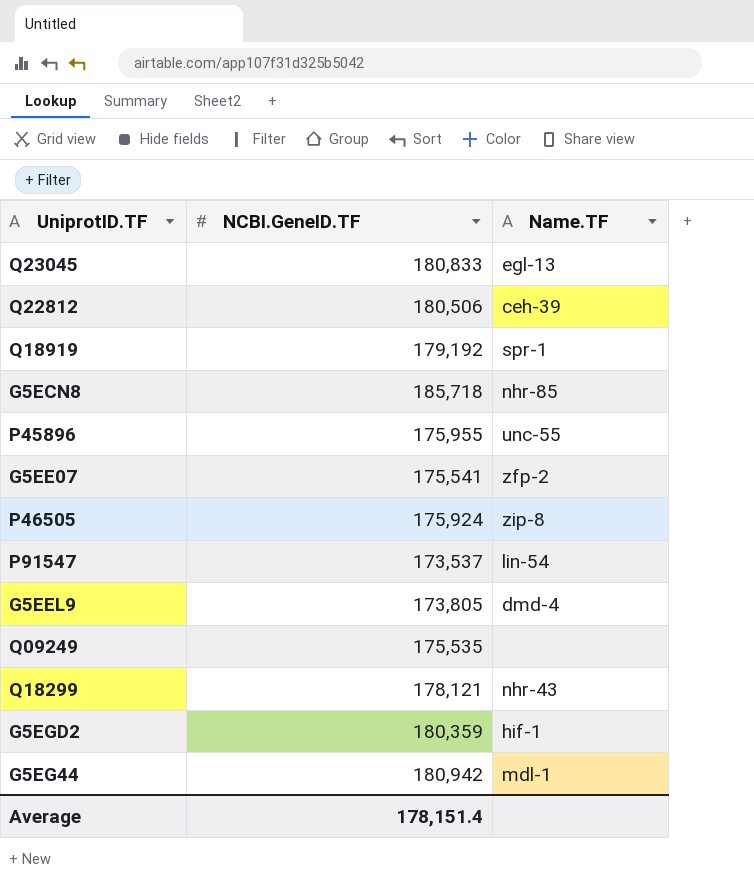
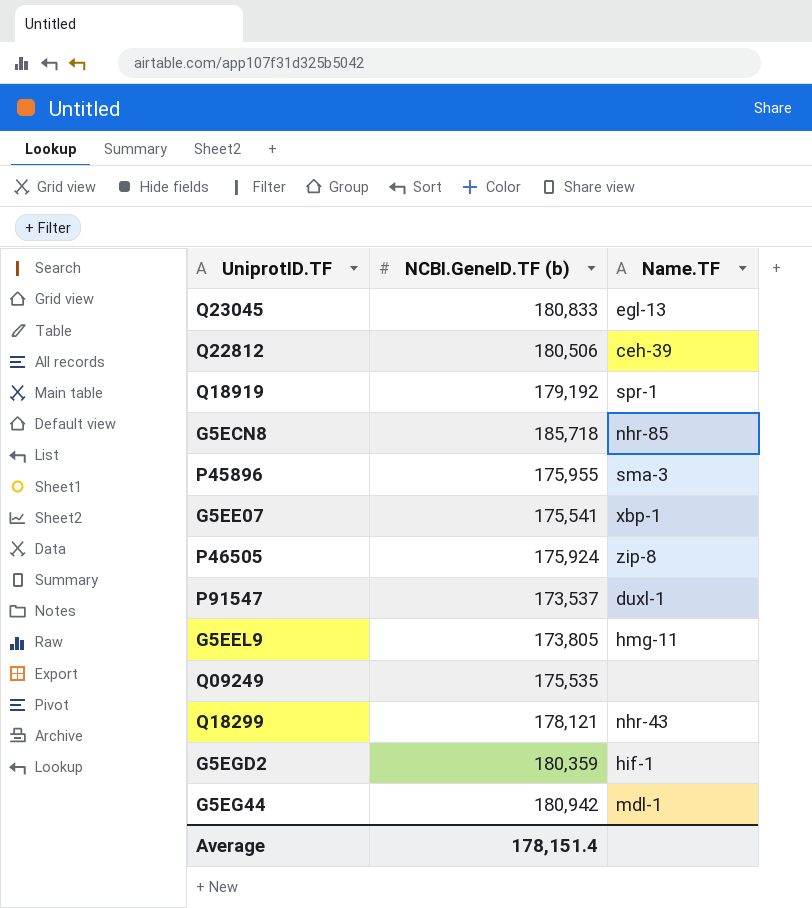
column name: NCBI.GeneID.TF -> NCBI.GeneID.TF (b)
P45896 | Name.TF: unc-55 -> sma-3
G5EE07 | Name.TF: zfp-2 -> xbp-1
P91547 | Name.TF: lin-54 -> duxl-1
G5EEL9 | Name.TF: dmd-4 -> hmg-11

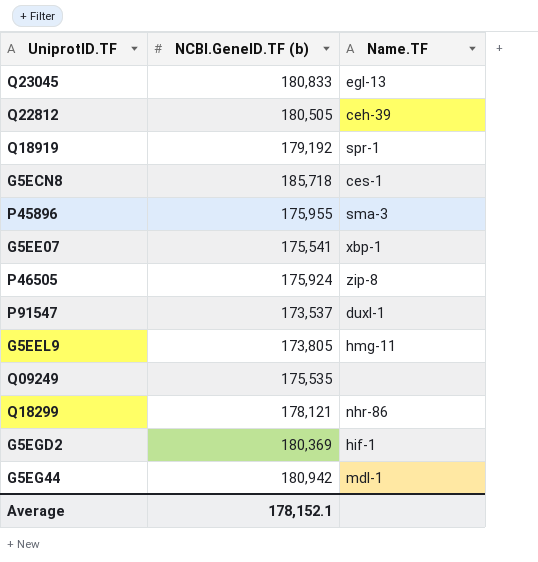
Q22812 | NCBI.GeneID.TF (b): 180,506 -> 180,505
G5ECN8 | Name.TF: nhr-85 -> ces-1
Q18299 | Name.TF: nhr-43 -> nhr-86
G5EGD2 | NCBI.GeneID.TF (b): 180,359 -> 180,369
Average | NCBI.GeneID.TF (b): 178,151.4 -> 178,152.1

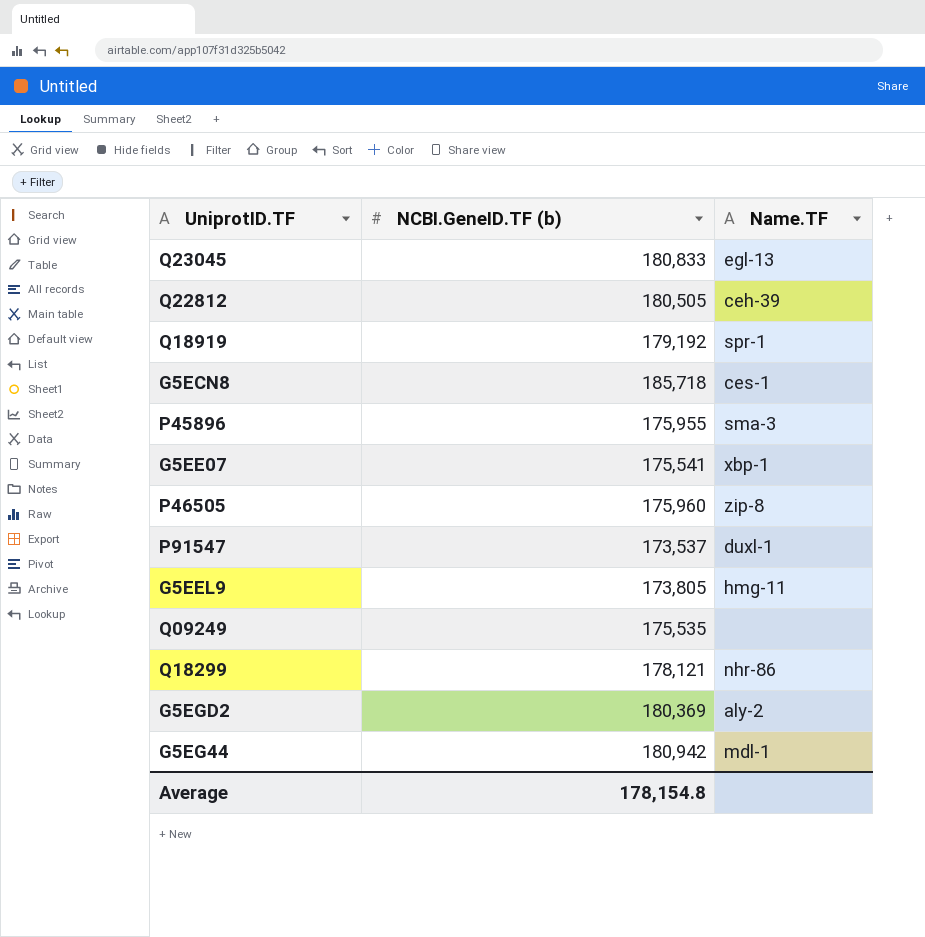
P46505 | NCBI.GeneID.TF (b): 175,924 -> 175,960
G5EGD2 | Name.TF: hif-1 -> aly-2
Average | NCBI.GeneID.TF (b): 178,152.1 -> 178,154.8

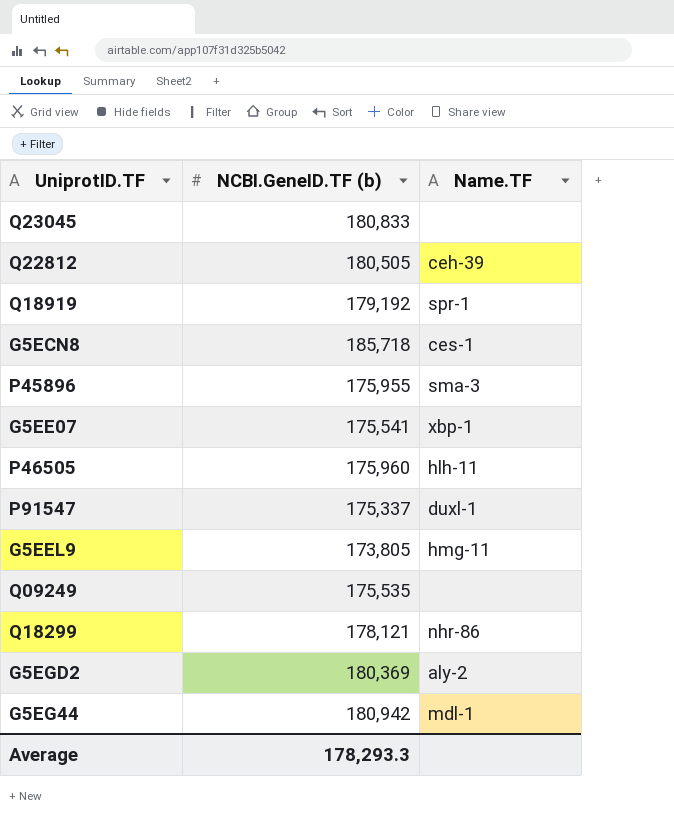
Q23045 | Name.TF: egl-13 -> none
P46505 | Name.TF: zip-8 -> hlh-11
P91547 | NCBI.GeneID.TF (b): 173,537 -> 175,337
Average | NCBI.GeneID.TF (b): 178,154.8 -> 178,293.3

